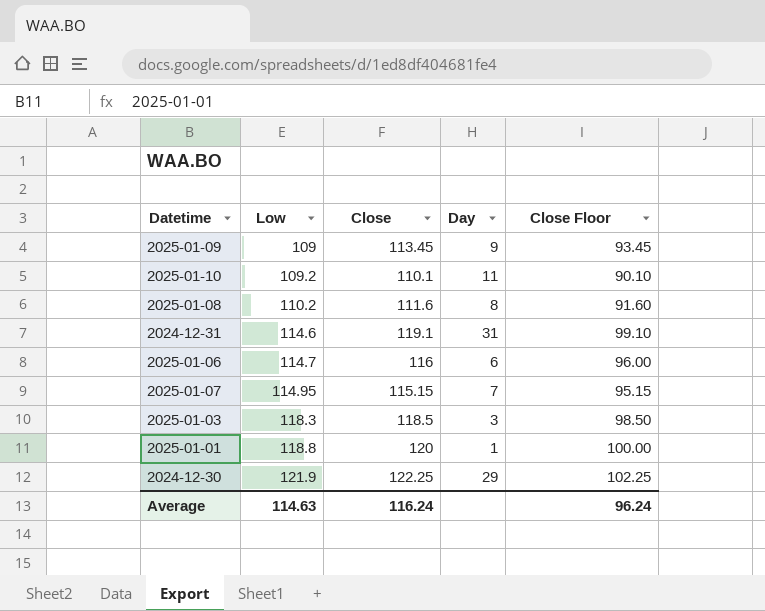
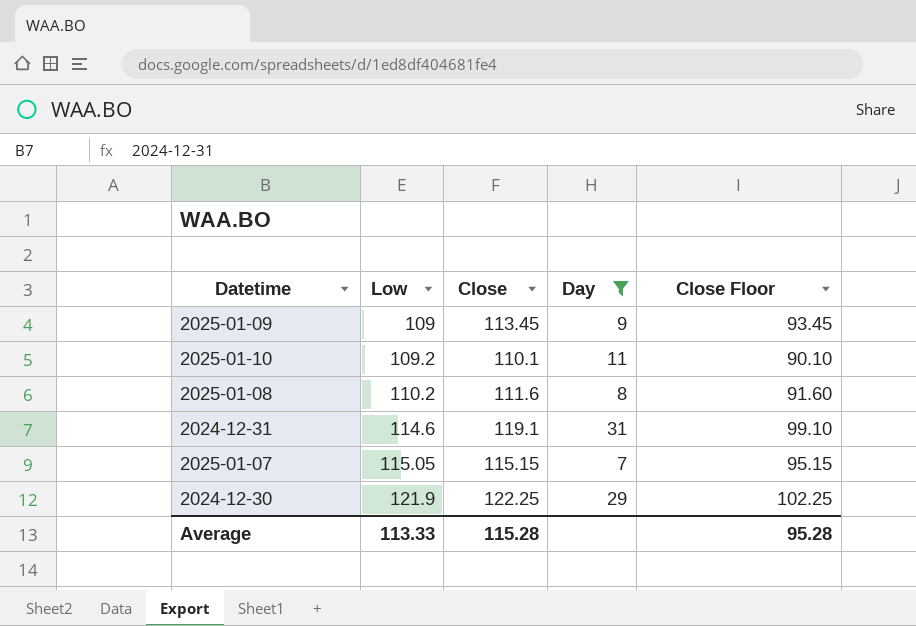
filter: none -> Day >= 7
2025-01-07 | Low: 114.95 -> 115.05
Average | Low: 114.63 -> 113.33
Average | Close: 116.24 -> 115.28
Average | Close Floor: 96.24 -> 95.28

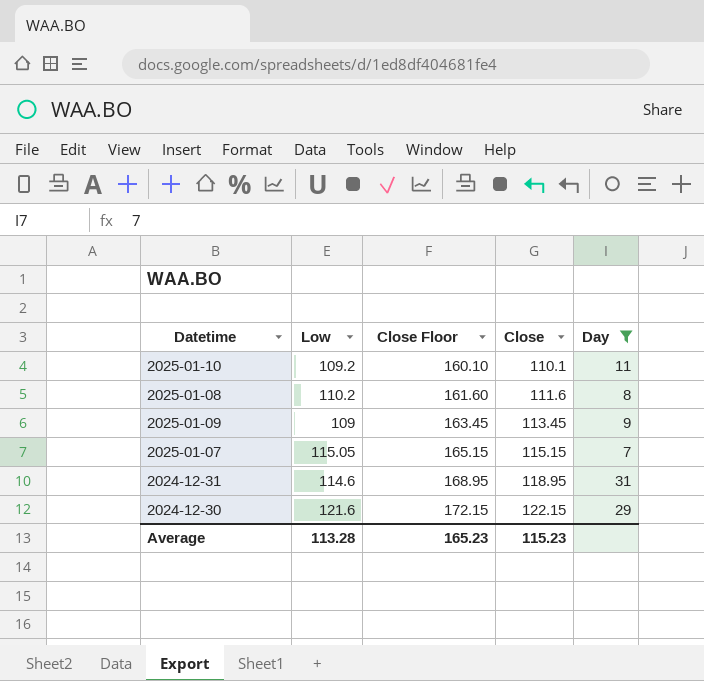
row order: Low ascending -> Close Floor ascending
column Close Floor | formula: [Close] - 20 -> [Close] + 50
column Close Floor | position: 5 -> 3
2024-12-31 | Close: 119.1 -> 118.95
2024-12-30 | Low: 121.9 -> 121.6
2024-12-30 | Close: 122.25 -> 122.15
Average | Low: 113.33 -> 113.28
Average | Close Floor: 95.28 -> 165.23
Average | Close: 115.28 -> 115.23

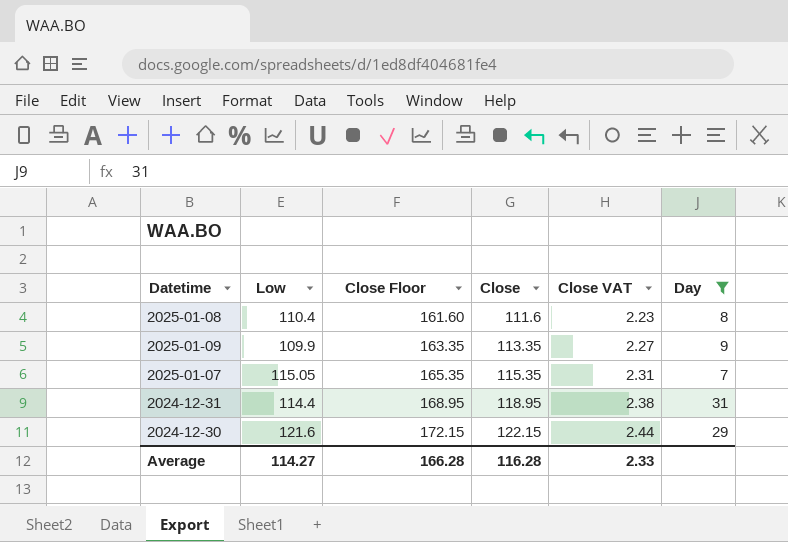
column Close VAT | formula: none -> [Close] * 0.02
row 2025-01-10: 109.2 | 160.10 | 110.1 | 11 -> none
2025-01-08 | Low: 110.2 -> 110.4
2025-01-09 | Low: 109 -> 109.9
2025-01-09 | Close Floor: 163.45 -> 163.35
2025-01-09 | Close: 113.45 -> 113.35
2025-01-07 | Close Floor: 165.15 -> 165.35
2025-01-07 | Close: 115.15 -> 115.35
2024-12-31 | Low: 114.6 -> 114.4
Average | Low: 113.28 -> 114.27
Average | Close Floor: 165.23 -> 166.28
Average | Close: 115.23 -> 116.28

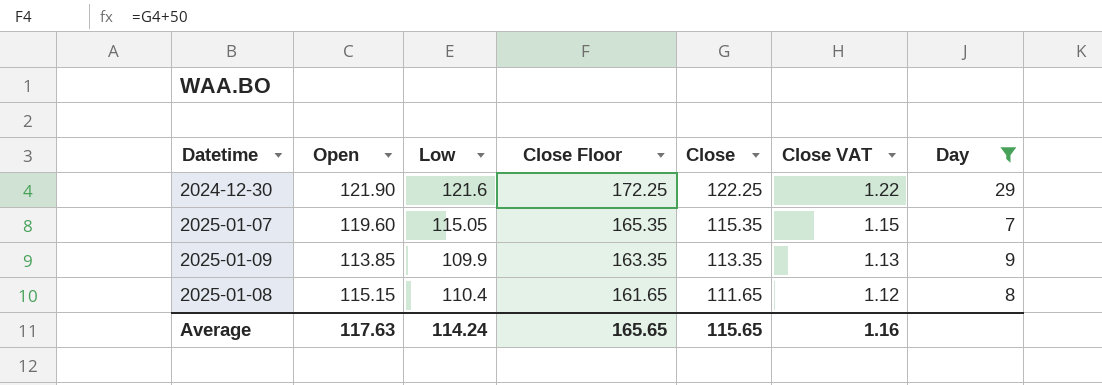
row order: Close Floor ascending -> Close Floor descending
column Open | position: none -> 2
column Close VAT | formula: [Close] * 0.02 -> [Close] * 0.01
row 2024-12-31: 114.4 | 168.95 | 118.95 | 2.38 | 31 -> none
2024-12-30 | Close Floor: 172.15 -> 172.25
2024-12-30 | Close: 122.15 -> 122.25
2025-01-08 | Close Floor: 161.60 -> 161.65
2025-01-08 | Close: 111.6 -> 111.65
Average | Low: 114.27 -> 114.24
Average | Close Floor: 166.28 -> 165.65
Average | Close: 116.28 -> 115.65
Average | Close VAT: 2.33 -> 1.16

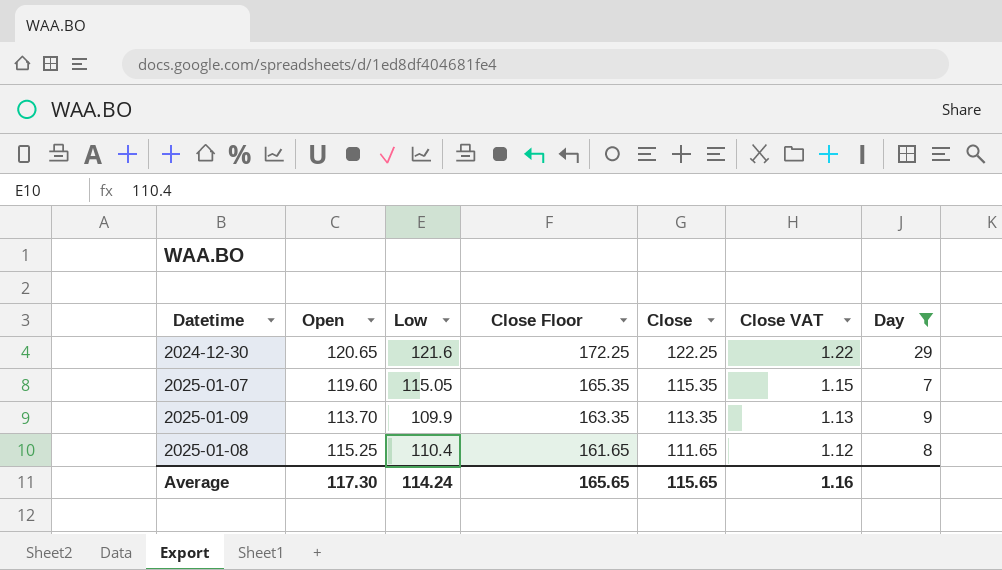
2024-12-30 | Open: 121.90 -> 120.65
2025-01-09 | Open: 113.85 -> 113.70
2025-01-08 | Open: 115.15 -> 115.25
Average | Open: 117.63 -> 117.30

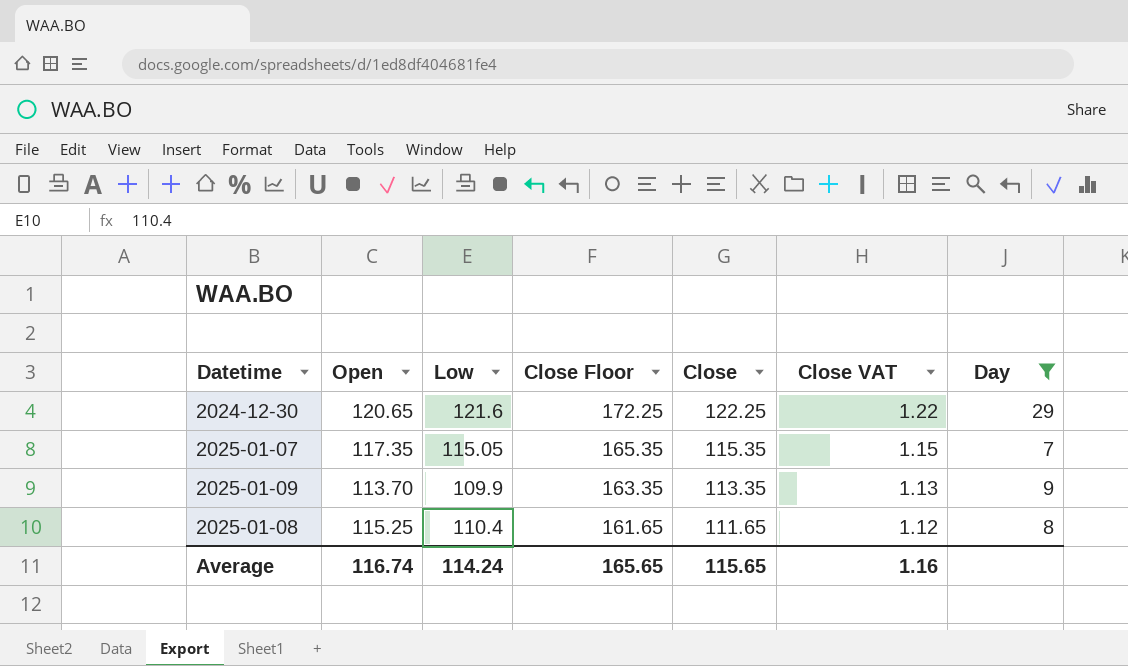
2025-01-07 | Open: 119.60 -> 117.35
Average | Open: 117.30 -> 116.74

